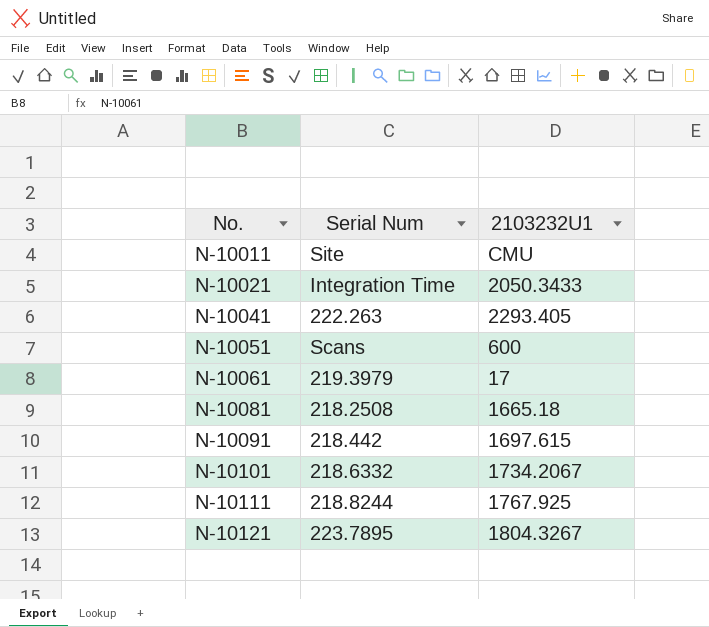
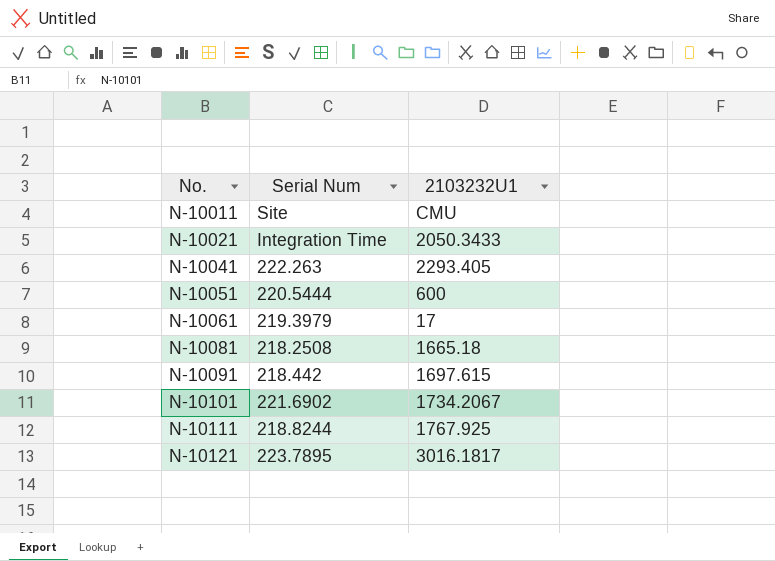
N-10051 | Serial Num: Scans -> 220.5444
N-10101 | Serial Num: 218.6332 -> 221.6902
N-10121 | 2103232U1: 1804.3267 -> 3016.1817

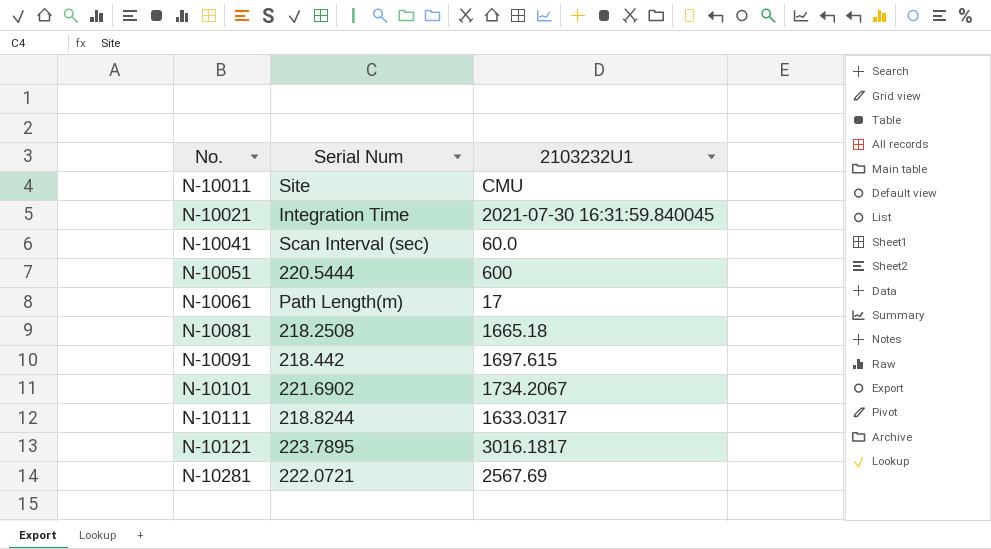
N-10021 | 2103232U1: 2050.3433 -> 2021-07-30 16:31:59.840045
N-10041 | Serial Num: 222.263 -> Scan Interval (sec)
N-10041 | 2103232U1: 2293.405 -> 60.0
N-10061 | Serial Num: 219.3979 -> Path Length(m)
N-10111 | 2103232U1: 1767.925 -> 1633.0317
row N-10281: none -> 222.0721 | 2567.69

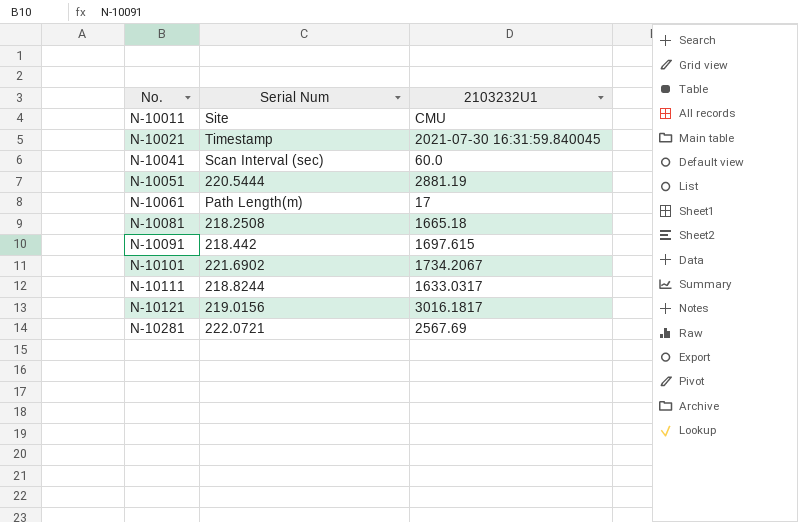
N-10021 | Serial Num: Integration Time -> Timestamp
N-10051 | 2103232U1: 600 -> 2881.19
N-10121 | Serial Num: 223.7895 -> 219.0156

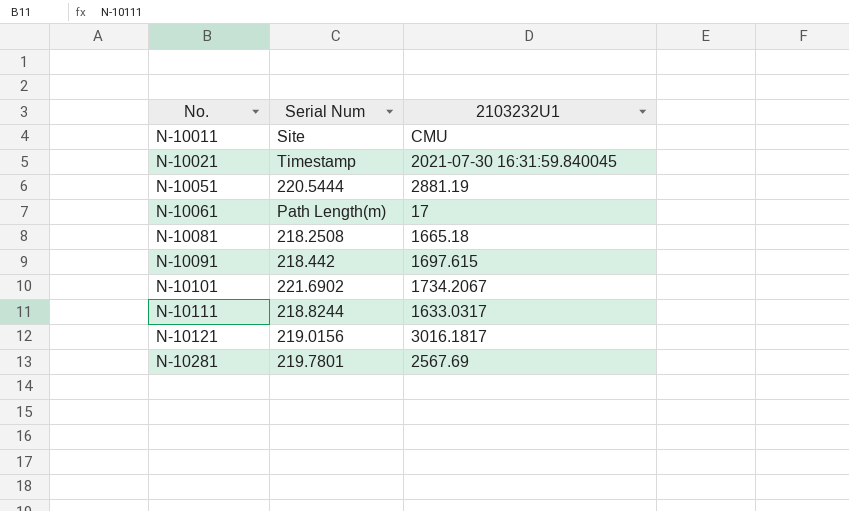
row N-10041: Scan Interval (sec) | 60.0 -> none
N-10281 | Serial Num: 222.0721 -> 219.7801

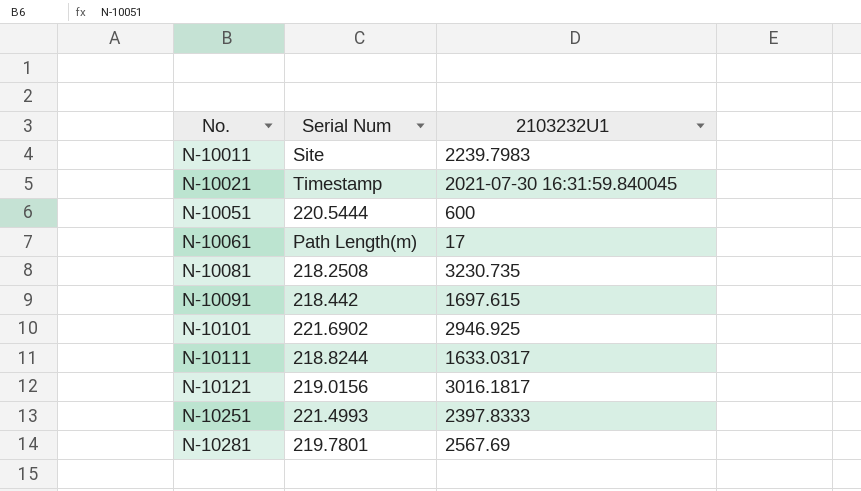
N-10011 | 2103232U1: CMU -> 2239.7983
N-10051 | 2103232U1: 2881.19 -> 600
N-10081 | 2103232U1: 1665.18 -> 3230.735
N-10101 | 2103232U1: 1734.2067 -> 2946.925
row N-10251: none -> 221.4993 | 2397.8333

